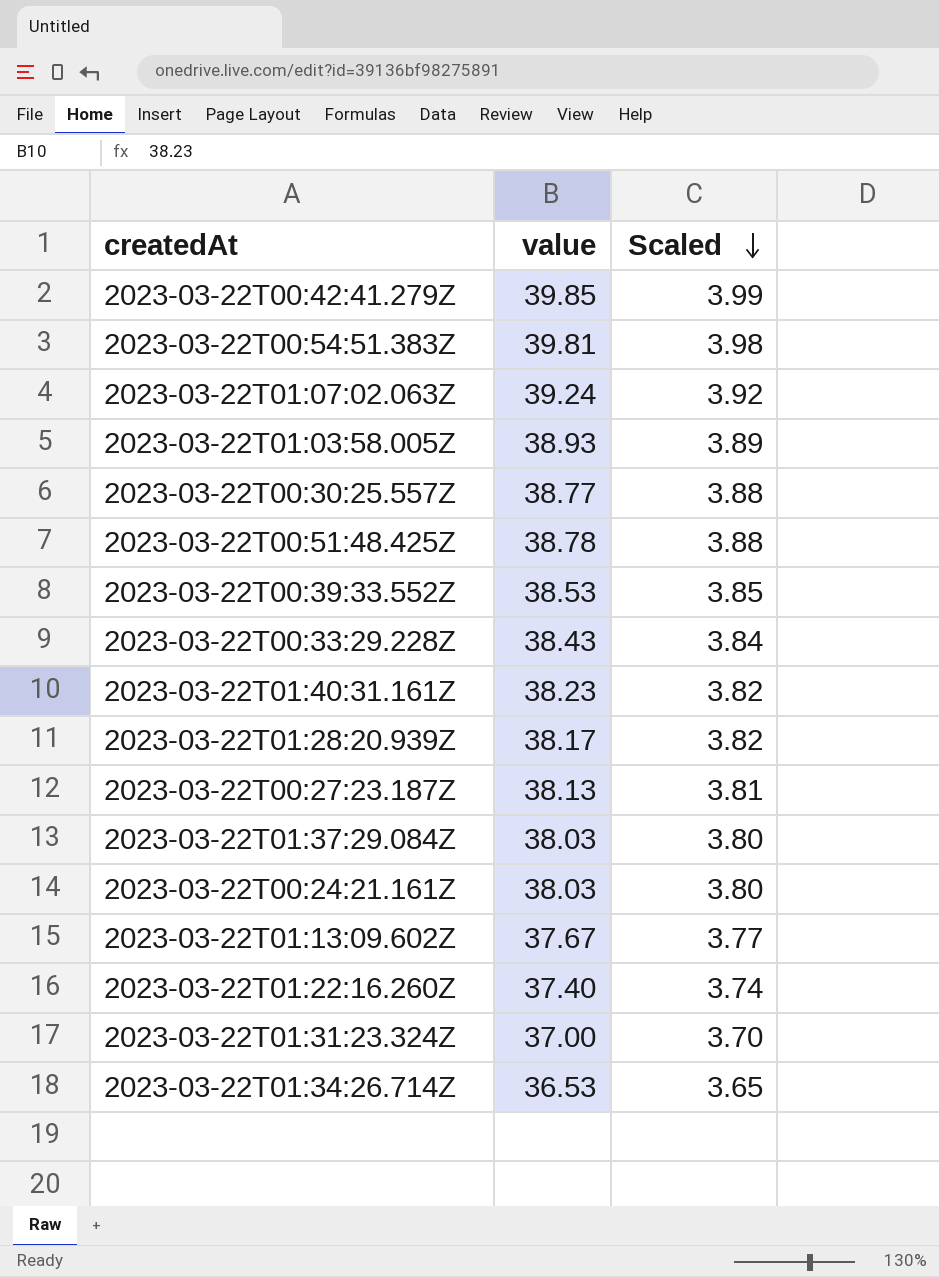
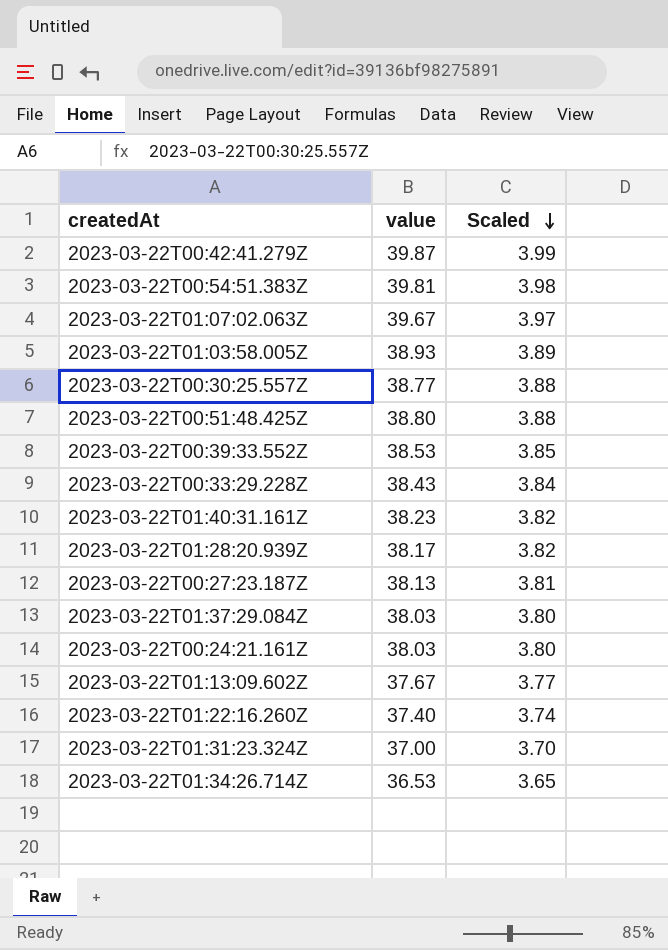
2023-03-22T00:42:41.279Z | value: 39.85 -> 39.87
2023-03-22T01:07:02.063Z | value: 39.24 -> 39.67
2023-03-22T01:07:02.063Z | Scaled: 3.92 -> 3.97
2023-03-22T00:51:48.425Z | value: 38.78 -> 38.80

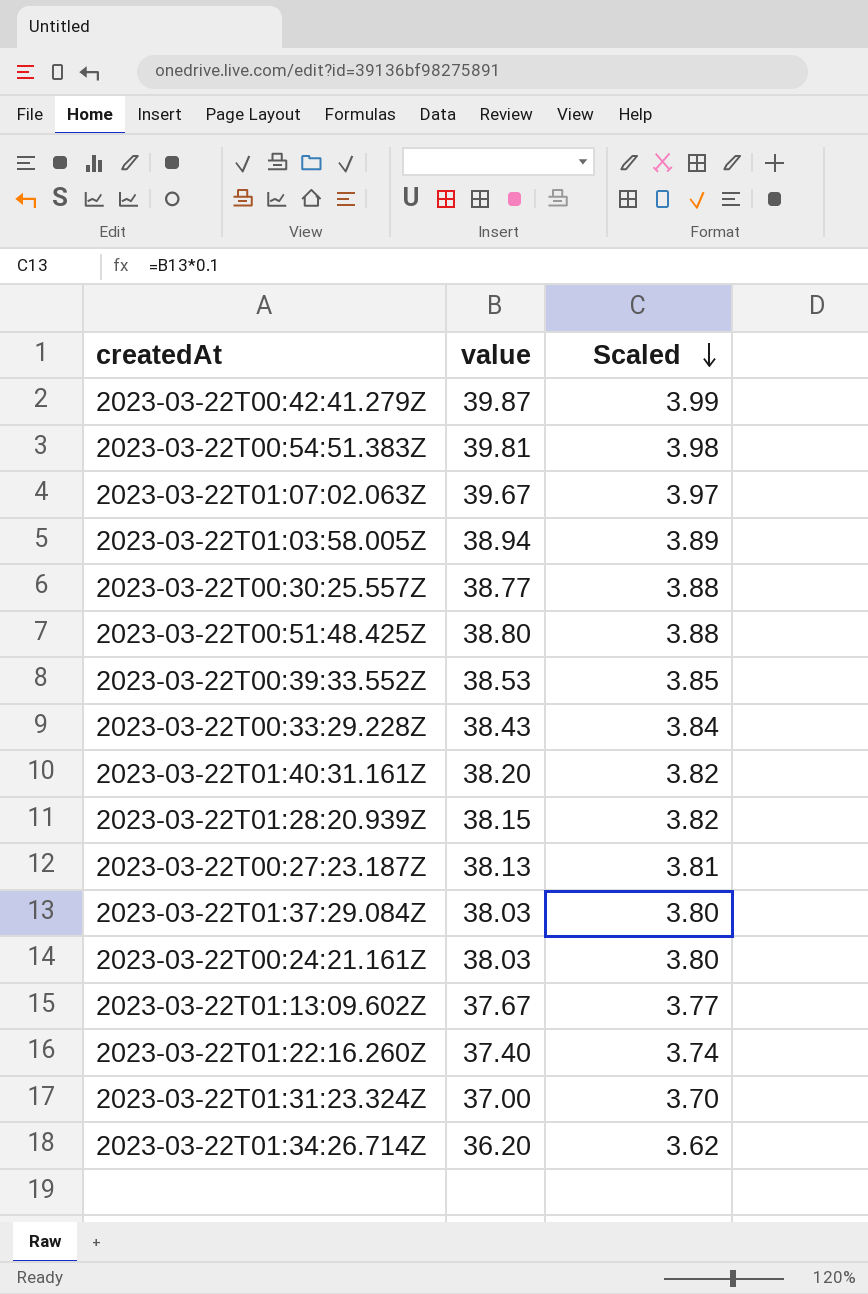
2023-03-22T01:03:58.005Z | value: 38.93 -> 38.94
2023-03-22T01:40:31.161Z | value: 38.23 -> 38.20
2023-03-22T01:28:20.939Z | value: 38.17 -> 38.15
2023-03-22T01:34:26.714Z | value: 36.53 -> 36.20
2023-03-22T01:34:26.714Z | Scaled: 3.65 -> 3.62

